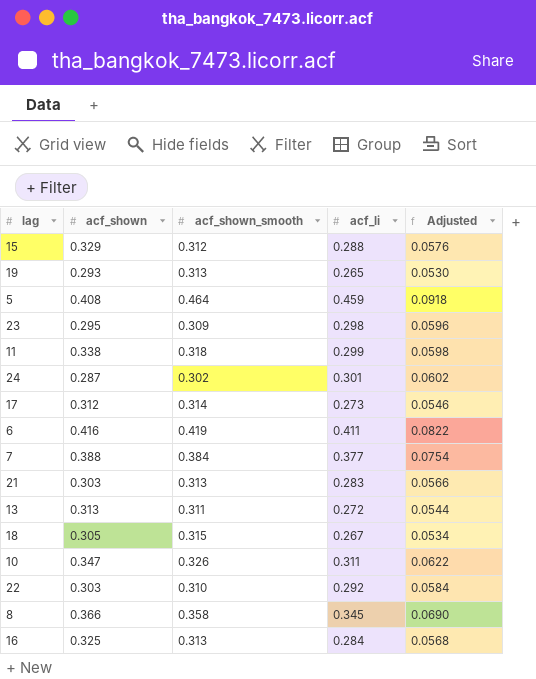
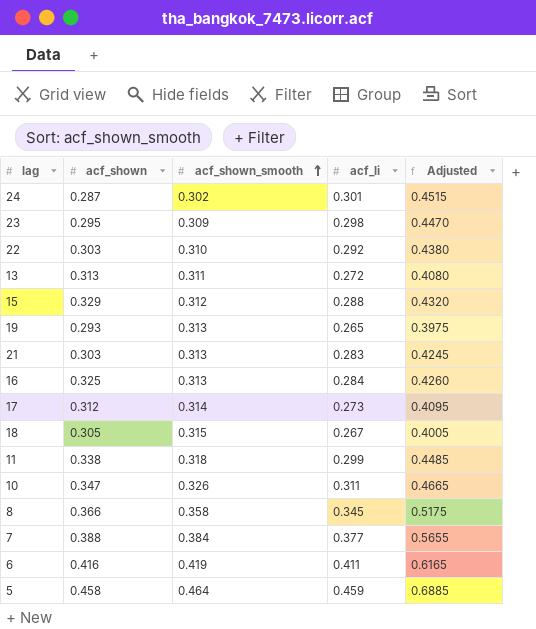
row order: none -> acf_shown_smooth ascending
column Adjusted | formula: [acf_li] * 0.2 -> [acf_li] * 1.5
5 | acf_shown: 0.408 -> 0.458

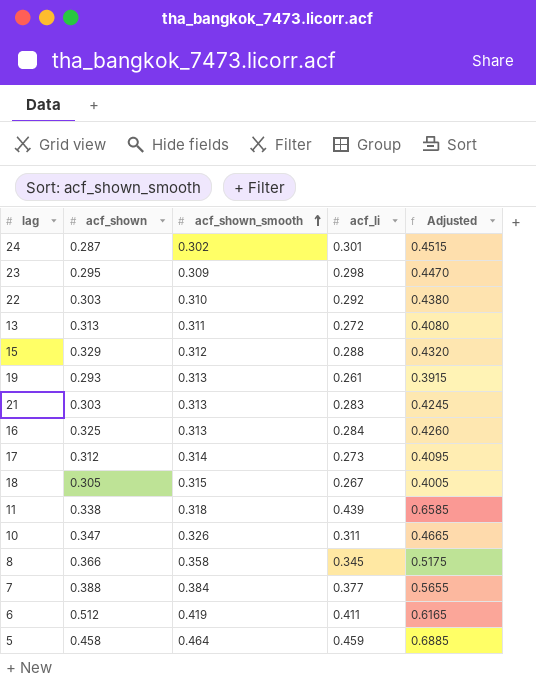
19 | acf_li: 0.265 -> 0.261
19 | Adjusted: 0.3975 -> 0.3915
11 | acf_li: 0.299 -> 0.439
11 | Adjusted: 0.4485 -> 0.6585
6 | acf_shown: 0.416 -> 0.512

